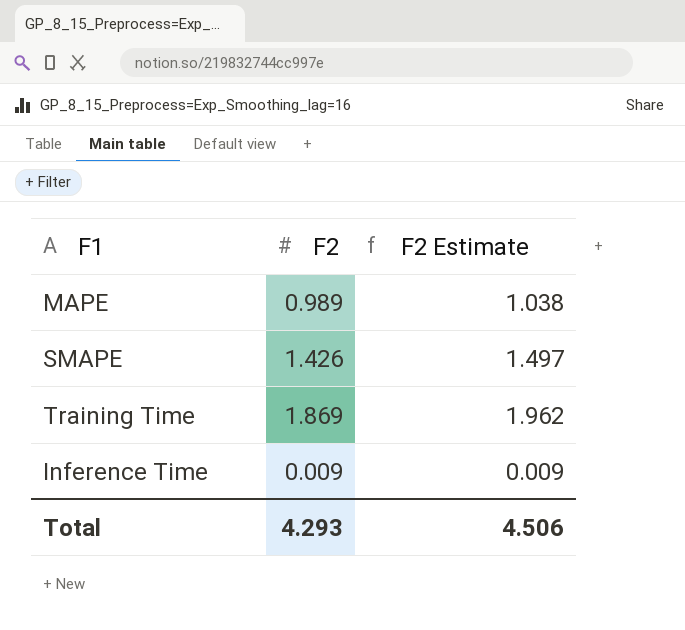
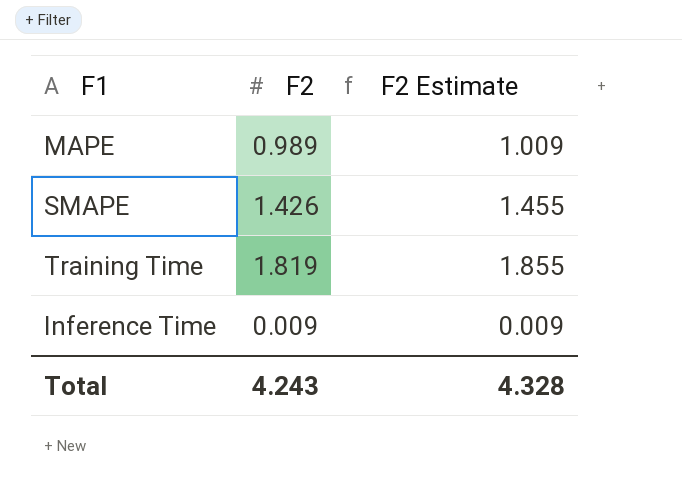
column F2 Estimate | formula: [F2] * 1.05 -> [F2] * 1.02
Training Time | F2: 1.869 -> 1.819
Total | F2: 4.293 -> 4.243
Total | F2 Estimate: 4.506 -> 4.328

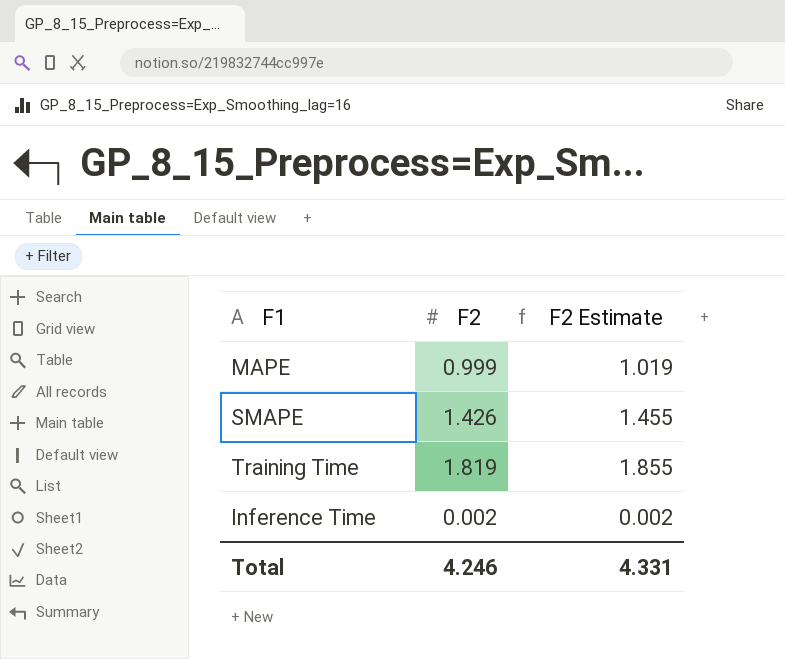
MAPE | F2: 0.989 -> 0.999
MAPE | F2 Estimate: 1.009 -> 1.019
Inference Time | F2: 0.009 -> 0.002
Inference Time | F2 Estimate: 0.009 -> 0.002
Total | F2: 4.243 -> 4.246
Total | F2 Estimate: 4.328 -> 4.331

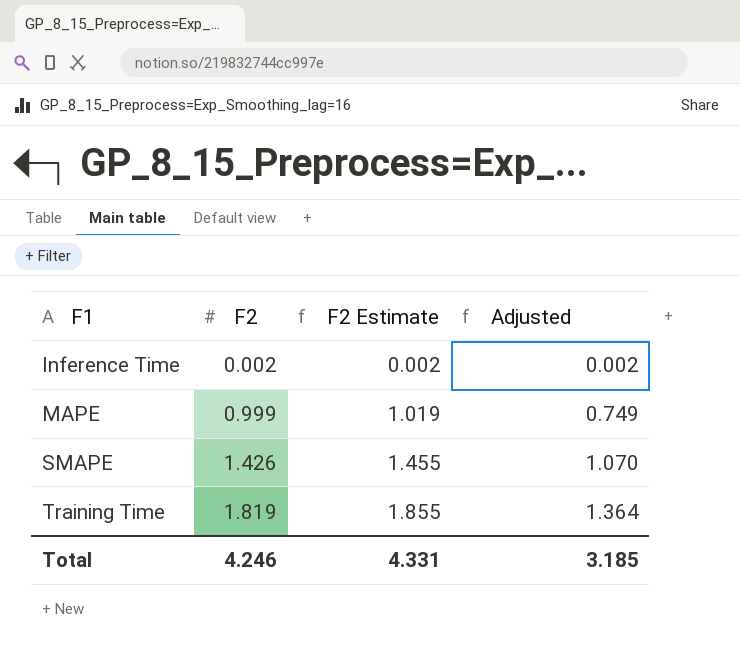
row order: none -> F1 ascending
column Adjusted | formula: none -> [F2] * 0.75

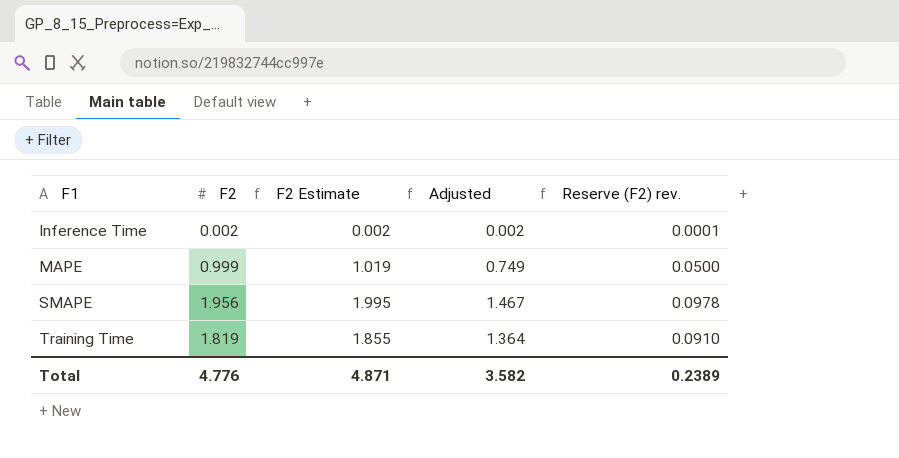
column Reserve (F2) rev. | formula: none -> [F2] * 0.05
SMAPE | F2: 1.426 -> 1.956
SMAPE | F2 Estimate: 1.455 -> 1.995
SMAPE | Adjusted: 1.070 -> 1.467
Total | F2: 4.246 -> 4.776
Total | F2 Estimate: 4.331 -> 4.871
Total | Adjusted: 3.185 -> 3.582

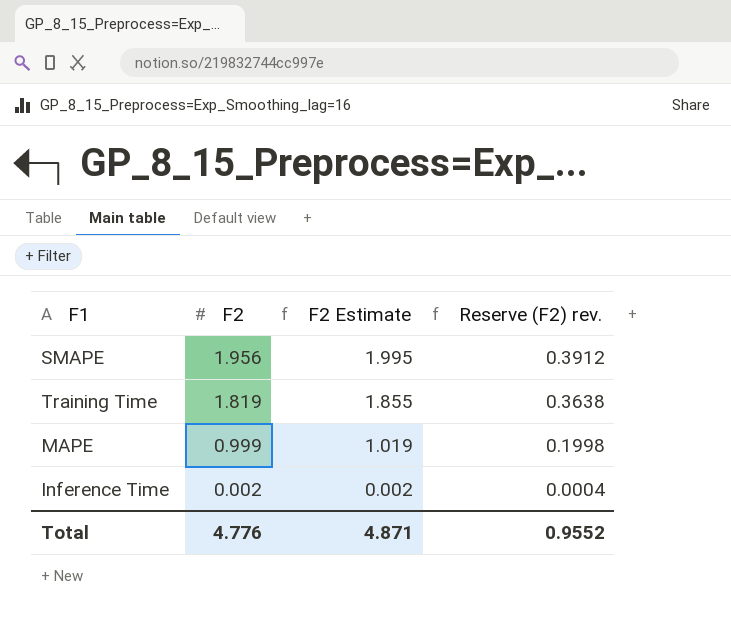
row order: F1 ascending -> F2 descending
column Adjusted | formula: [F2] * 0.75 -> none
column Reserve (F2) rev. | formula: [F2] * 0.05 -> [F2] * 0.2
Total | Reserve (F2) rev.: 0.2389 -> 0.9552

